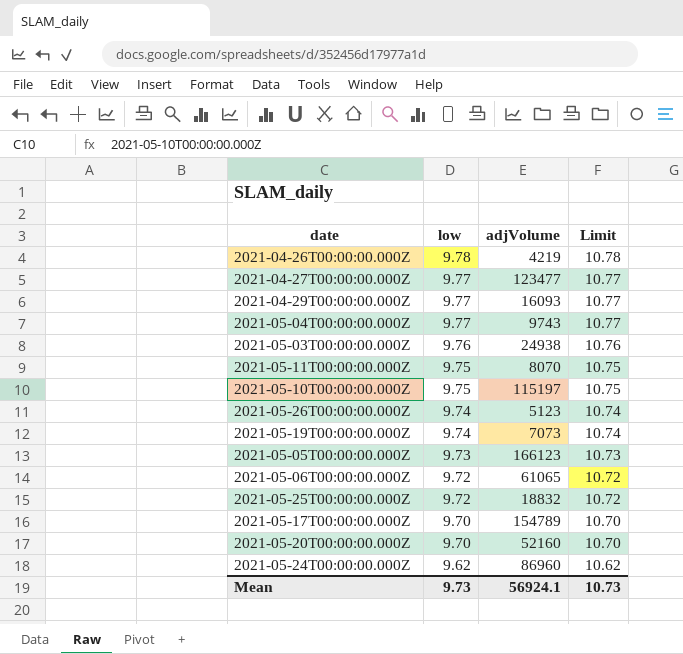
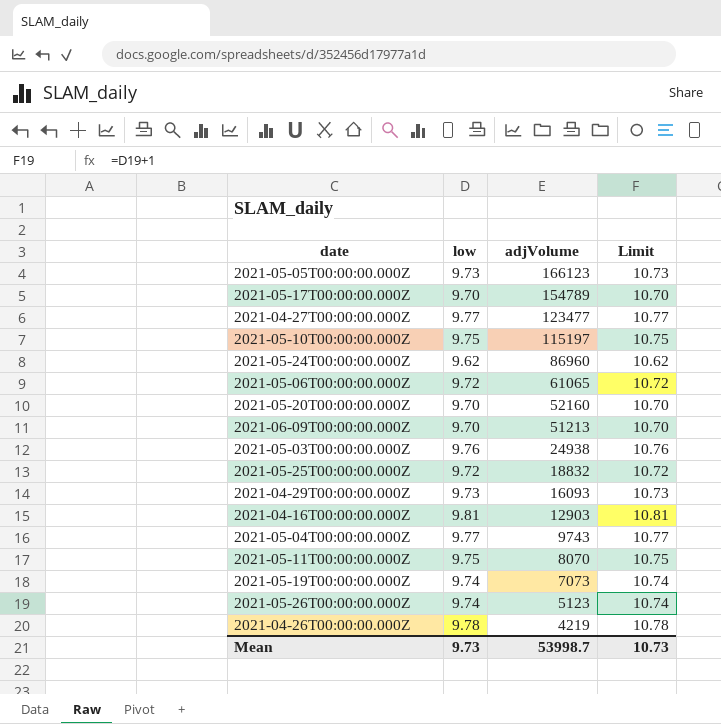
row order: low descending -> adjVolume descending
row 2021-06-09T00:00:00.000Z: none -> 9.70 | 51213 | 10.70
2021-04-29T00:00:00.000Z | low: 9.77 -> 9.73
2021-04-29T00:00:00.000Z | Limit: 10.77 -> 10.73
row 2021-04-16T00:00:00.000Z: none -> 9.81 | 12903 | 10.81
Mean | adjVolume: 56924.1 -> 53998.7

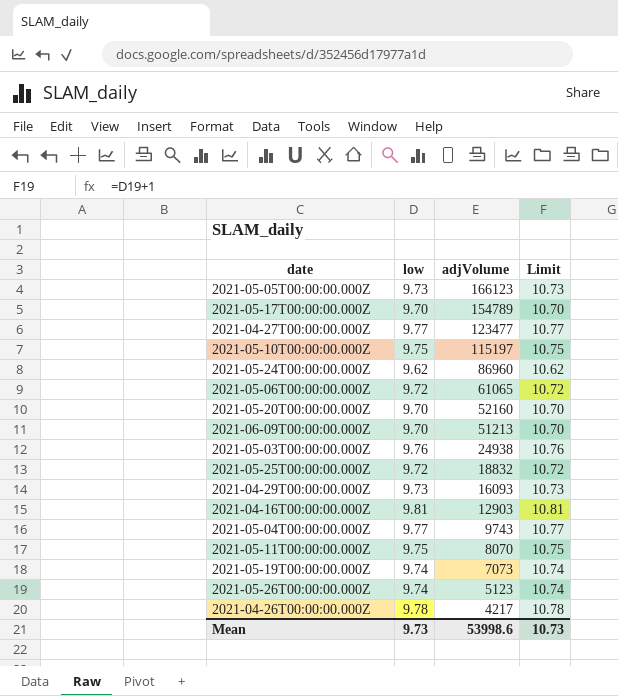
2021-04-26T00:00:00.000Z | adjVolume: 4219 -> 4217
Mean | adjVolume: 53998.7 -> 53998.6

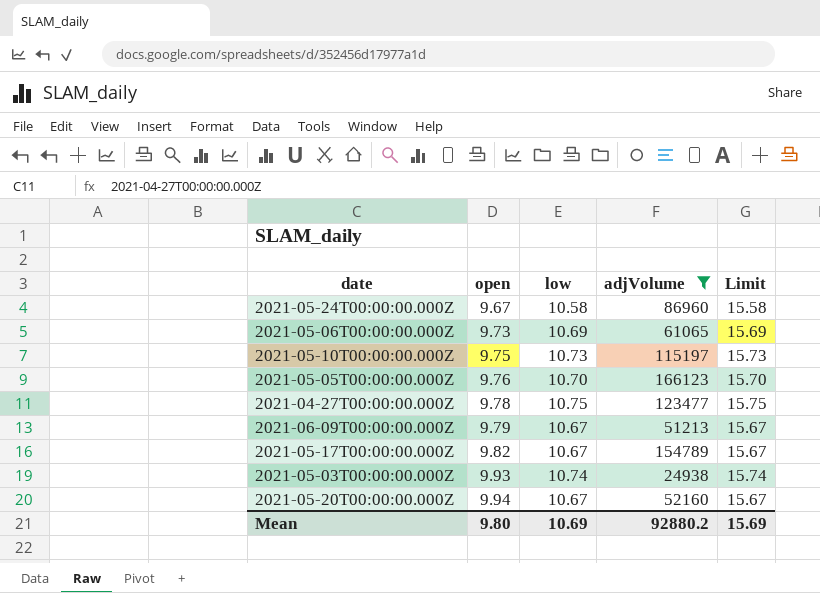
filter: none -> adjVolume >= 24938
row order: adjVolume descending -> open ascending
column open | position: none -> 2
column Limit | formula: [low] + 1 -> [low] + 5
2021-05-24T00:00:00.000Z | low: 9.62 -> 10.58
2021-05-06T00:00:00.000Z | low: 9.72 -> 10.69
2021-05-10T00:00:00.000Z | low: 9.75 -> 10.73
2021-05-05T00:00:00.000Z | low: 9.73 -> 10.70
2021-04-27T00:00:00.000Z | low: 9.77 -> 10.75
2021-06-09T00:00:00.000Z | low: 9.70 -> 10.67
2021-05-17T00:00:00.000Z | low: 9.70 -> 10.67
2021-05-03T00:00:00.000Z | low: 9.76 -> 10.74
2021-05-20T00:00:00.000Z | low: 9.70 -> 10.67
Mean | low: 9.73 -> 10.69
Mean | adjVolume: 53998.6 -> 92880.2
Mean | Limit: 10.73 -> 15.69

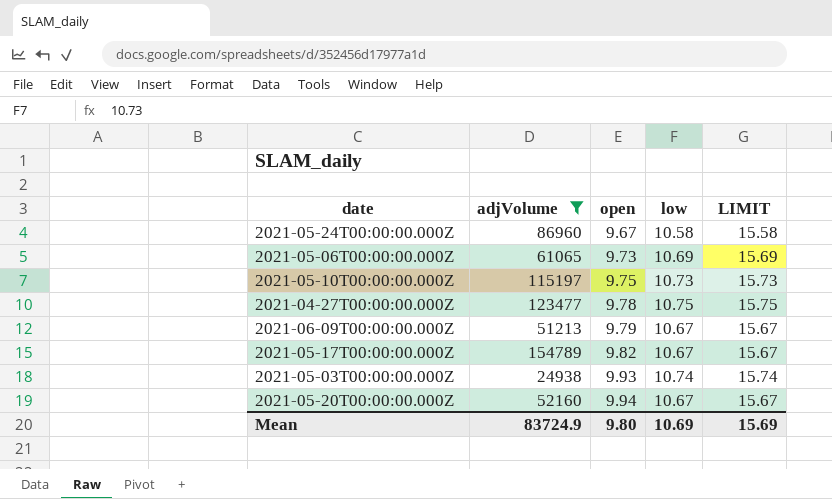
column adjVolume | position: 4 -> 2
column name: Limit -> LIMIT
row 2021-05-05T00:00:00.000Z: 9.76 | 10.70 | 166123 | 15.70 -> none
Mean | adjVolume: 92880.2 -> 83724.9

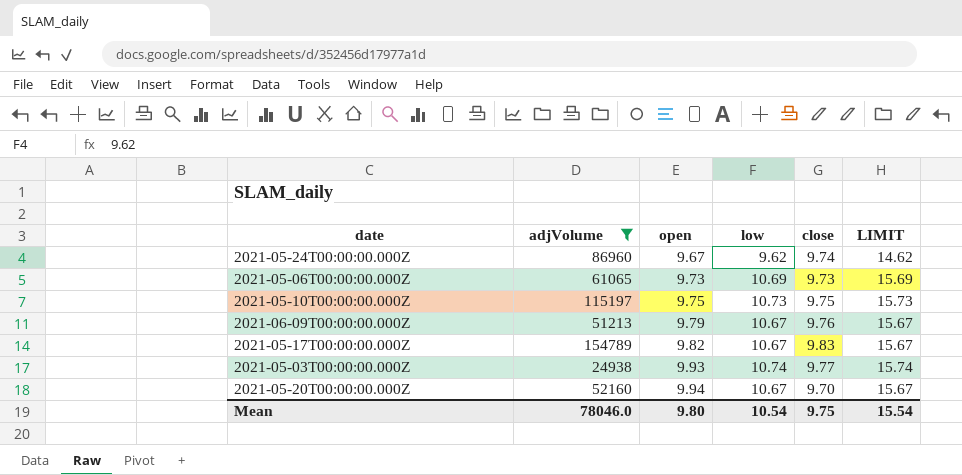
column close | position: none -> 5
row 2021-04-27T00:00:00.000Z: 123477 | 9.78 | 10.75 | 15.75 -> none
2021-05-24T00:00:00.000Z | low: 10.58 -> 9.62
2021-05-24T00:00:00.000Z | LIMIT: 15.58 -> 14.62
Mean | adjVolume: 83724.9 -> 78046.0
Mean | low: 10.69 -> 10.54
Mean | LIMIT: 15.69 -> 15.54

